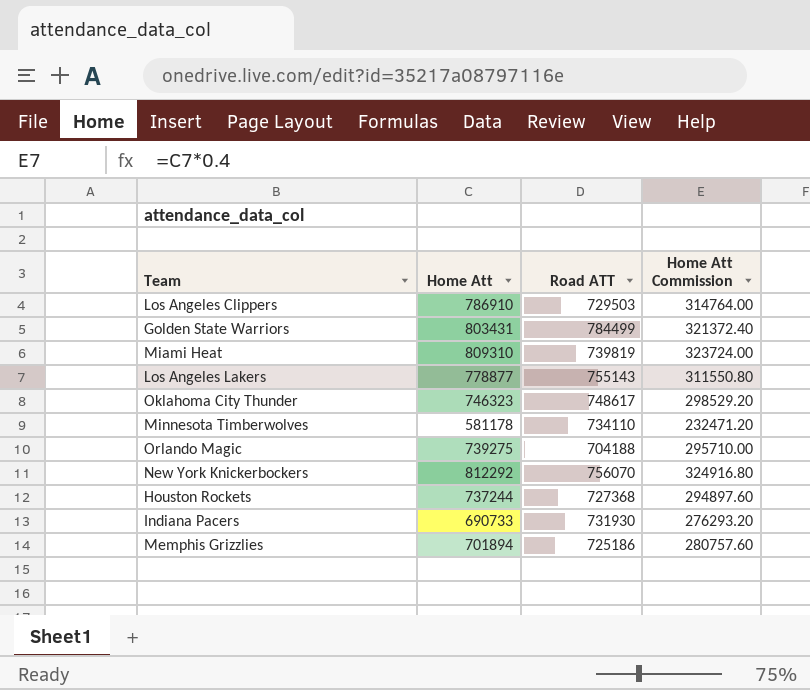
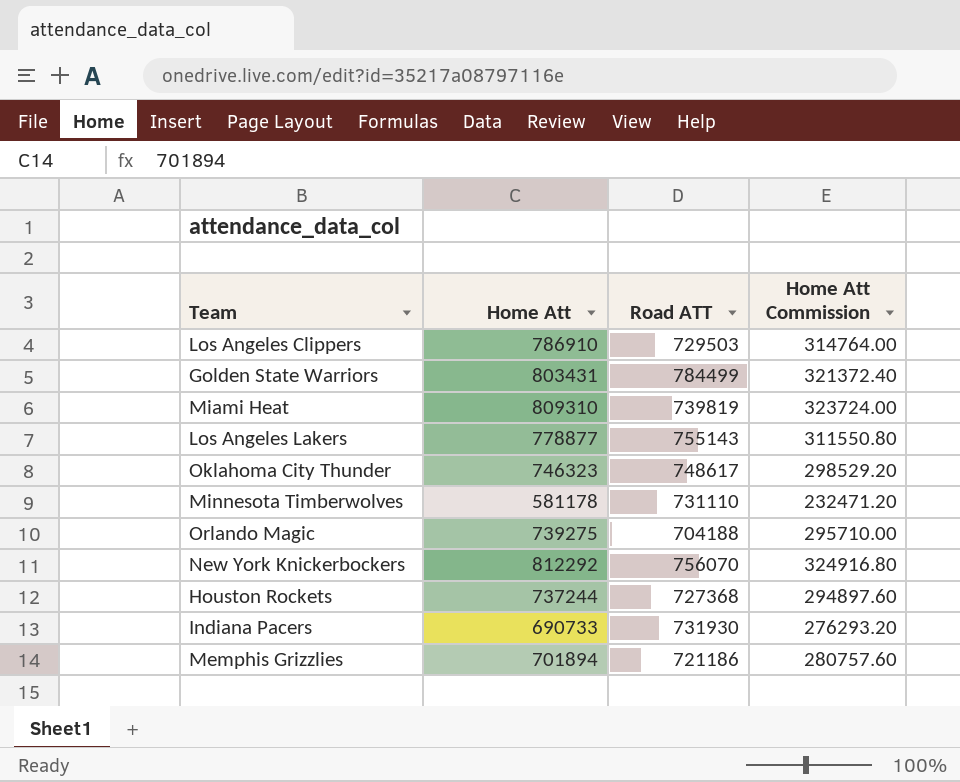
Minnesota Timberwolves | Road ATT: 734110 -> 731110
Memphis Grizzlies | Road ATT: 725186 -> 721186

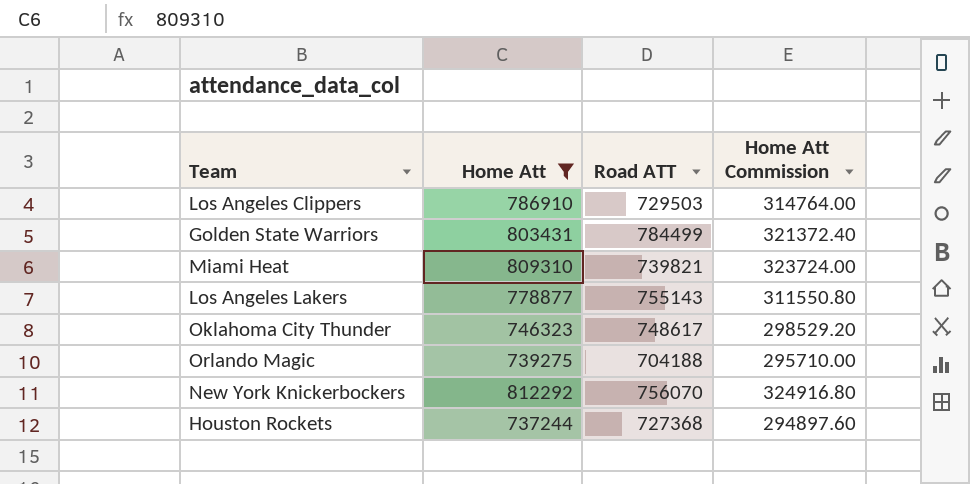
filter: none -> Home Att >= 737244
Miami Heat | Road ATT: 739819 -> 739821

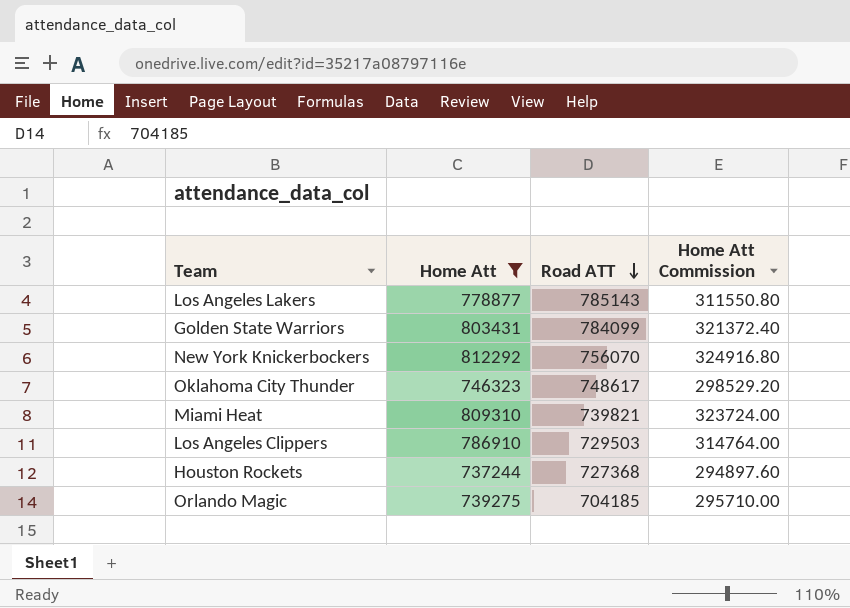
row order: none -> Road ATT descending
Los Angeles Lakers | Road ATT: 755143 -> 785143
Golden State Warriors | Road ATT: 784499 -> 784099
Orlando Magic | Road ATT: 704188 -> 704185

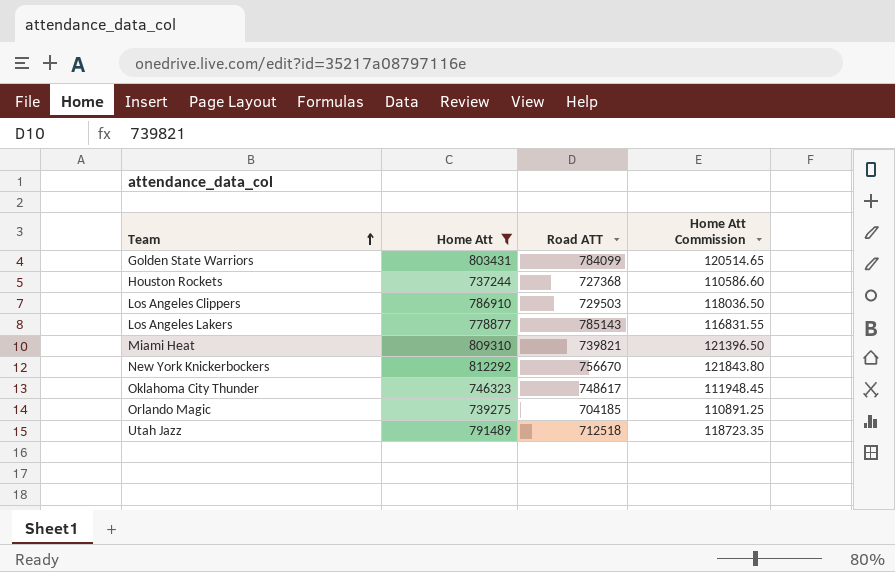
row order: Road ATT descending -> Team ascending
column Home Att Commission | formula: [Home Att] * 0.4 -> [Home Att] * 0.15
New York Knickerbockers | Road ATT: 756070 -> 756670
row Utah Jazz: none -> 791489 | 712518 | 118723.35

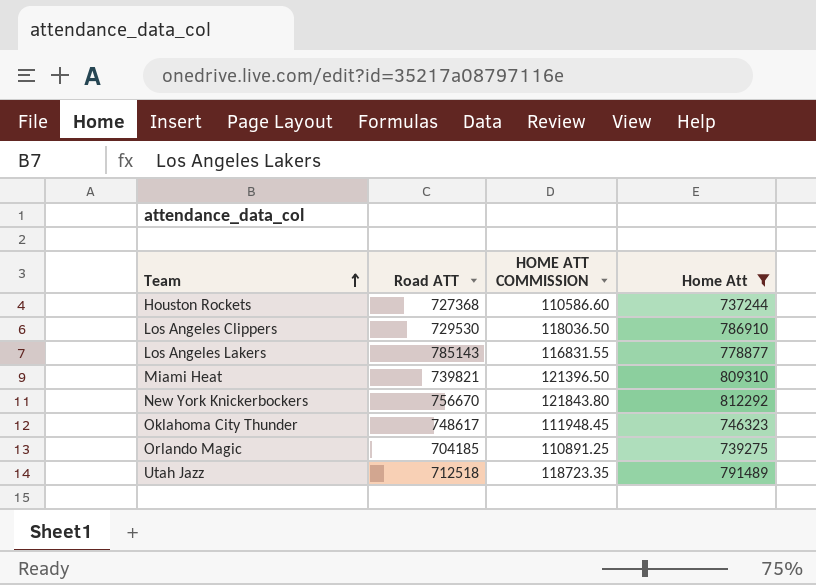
column name: Home Att Commission -> HOME ATT COMMISSION
column Home Att | position: 2 -> 4
row Golden State Warriors: 803431 | 784099 | 120514.65 -> none
Los Angeles Clippers | Road ATT: 729503 -> 729530

